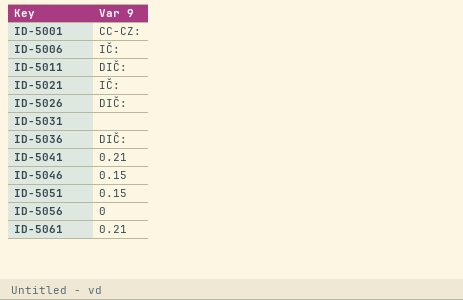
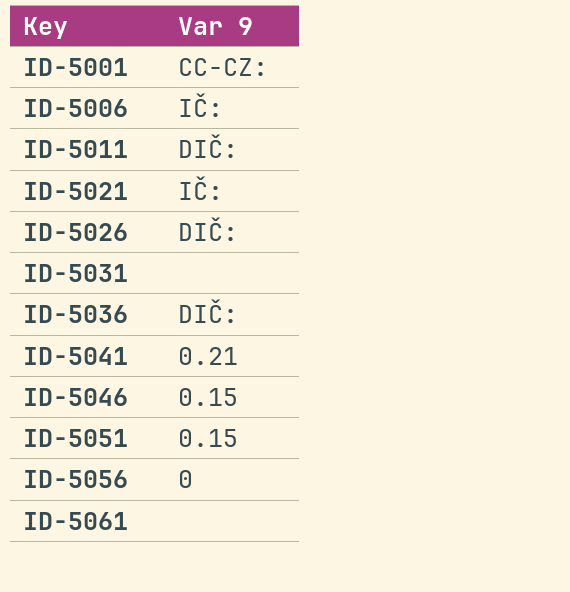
ID-5061 | Var 9: 0.21 -> none

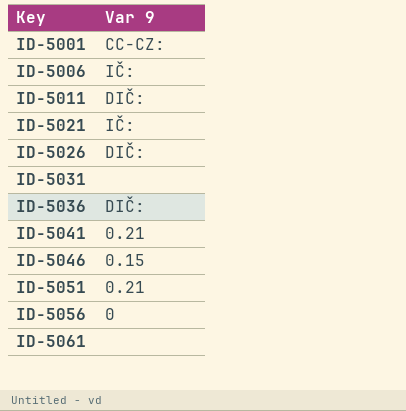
ID-5051 | Var 9: 0.15 -> 0.21

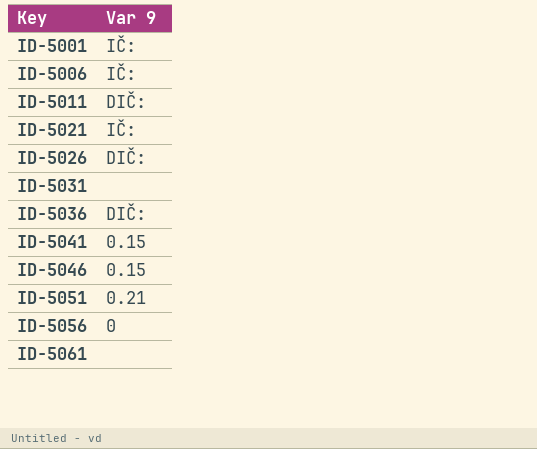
ID-5001 | Var 9: CC-CZ: -> IČ:
ID-5041 | Var 9: 0.21 -> 0.15

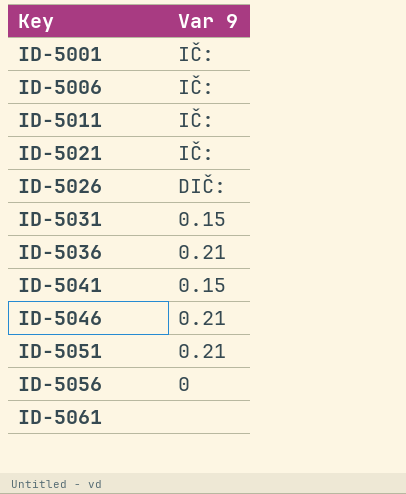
ID-5011 | Var 9: DIČ: -> IČ:
ID-5031 | Var 9: none -> 0.15
ID-5036 | Var 9: DIČ: -> 0.21
ID-5046 | Var 9: 0.15 -> 0.21

